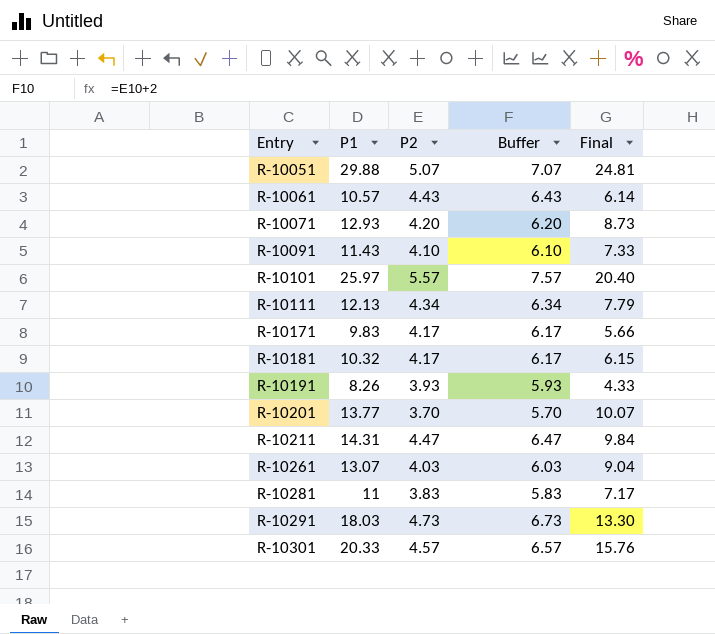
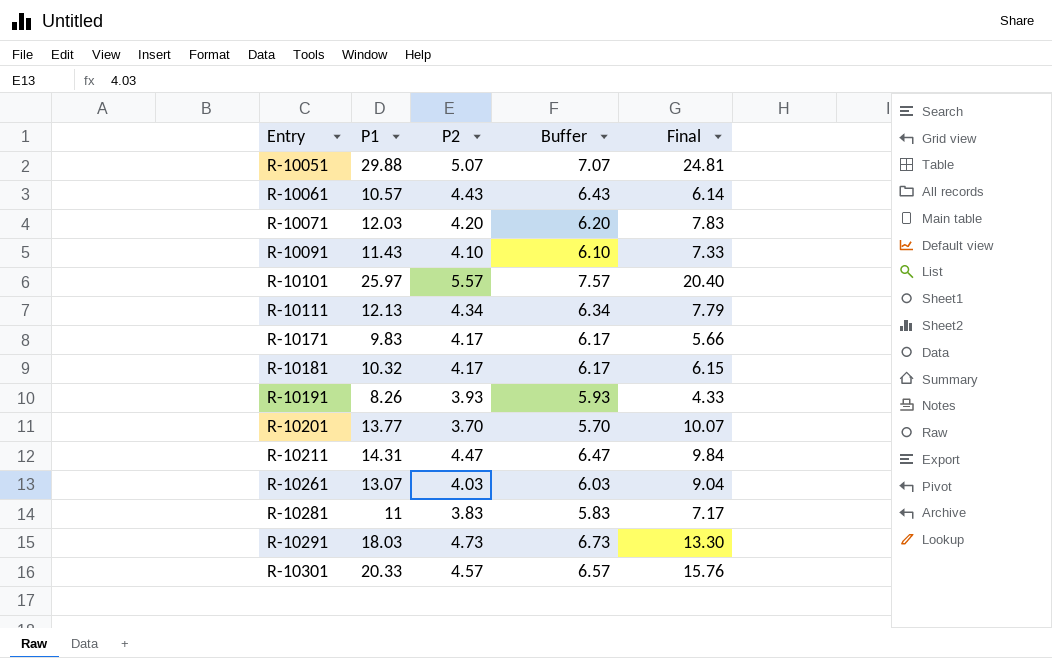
R-10071 | P1: 12.93 -> 12.03
R-10071 | Final: 8.73 -> 7.83

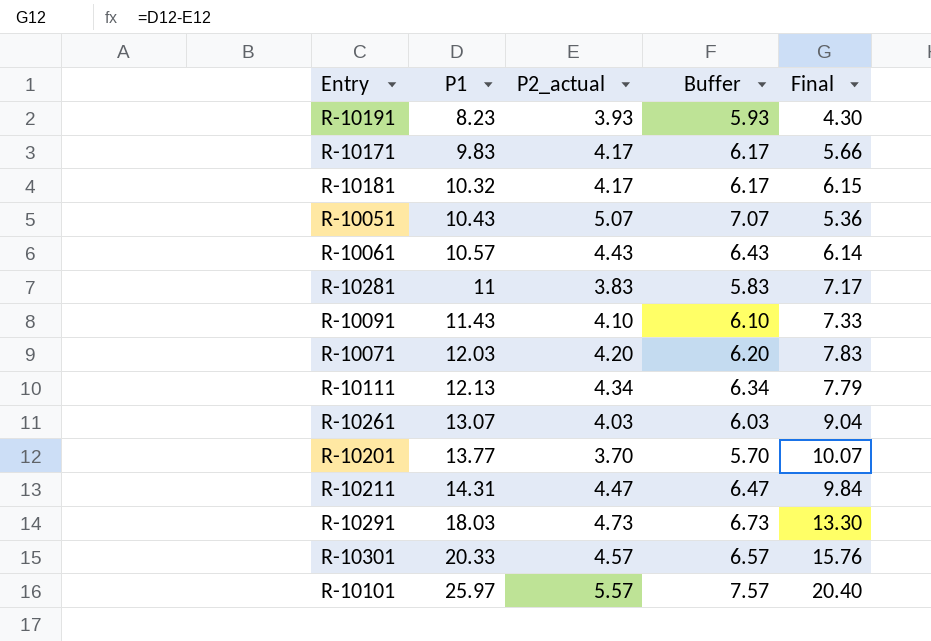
row order: Entry ascending -> P1 ascending
column name: P2 -> P2_actual
R-10191 | P1: 8.26 -> 8.23
R-10191 | Final: 4.33 -> 4.30
R-10051 | P1: 29.88 -> 10.43
R-10051 | Final: 24.81 -> 5.36

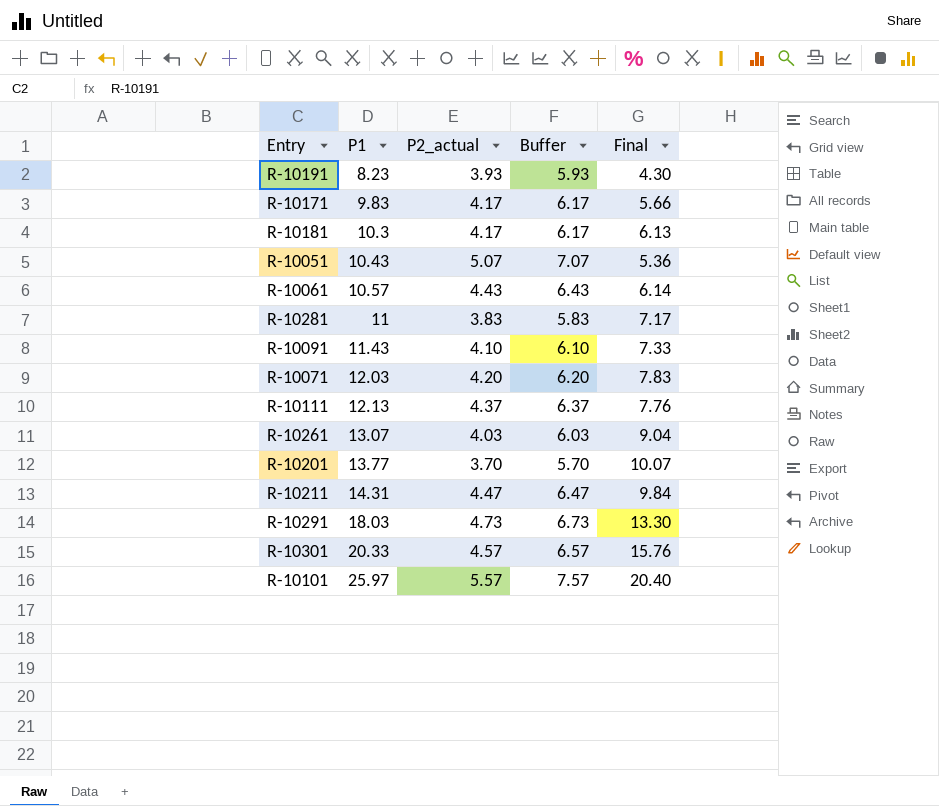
R-10181 | P1: 10.32 -> 10.3
R-10181 | Final: 6.15 -> 6.13
R-10111 | P2_actual: 4.34 -> 4.37
R-10111 | Buffer: 6.34 -> 6.37
R-10111 | Final: 7.79 -> 7.76

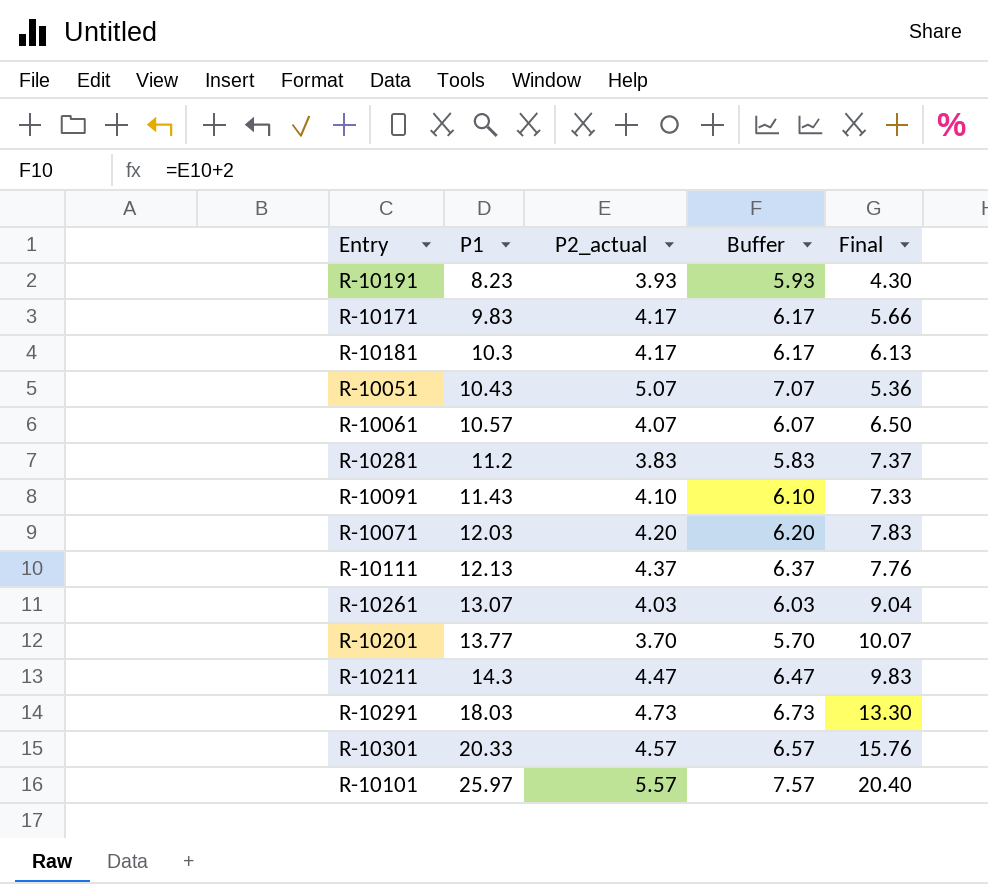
R-10061 | P2_actual: 4.43 -> 4.07
R-10061 | Buffer: 6.43 -> 6.07
R-10061 | Final: 6.14 -> 6.50
R-10281 | P1: 11 -> 11.2
R-10281 | Final: 7.17 -> 7.37
R-10211 | P1: 14.31 -> 14.3
R-10211 | Final: 9.84 -> 9.83

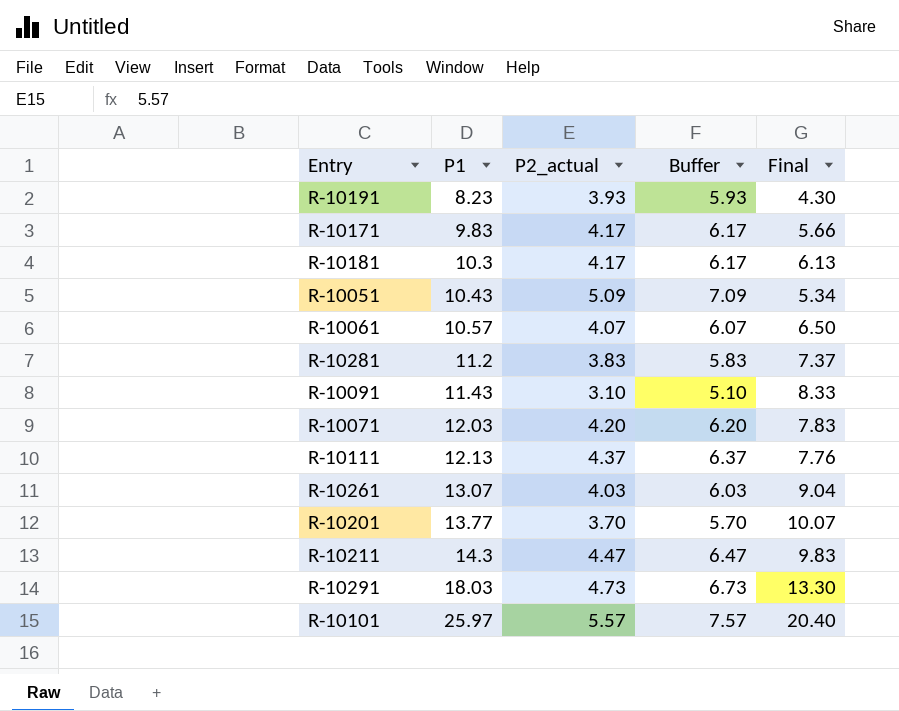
row R-10301: 20.33 | 4.57 | 6.57 | 15.76 -> none
R-10051 | P2_actual: 5.07 -> 5.09
R-10051 | Buffer: 7.07 -> 7.09
R-10051 | Final: 5.36 -> 5.34
R-10091 | P2_actual: 4.10 -> 3.10
R-10091 | Buffer: 6.10 -> 5.10
R-10091 | Final: 7.33 -> 8.33

